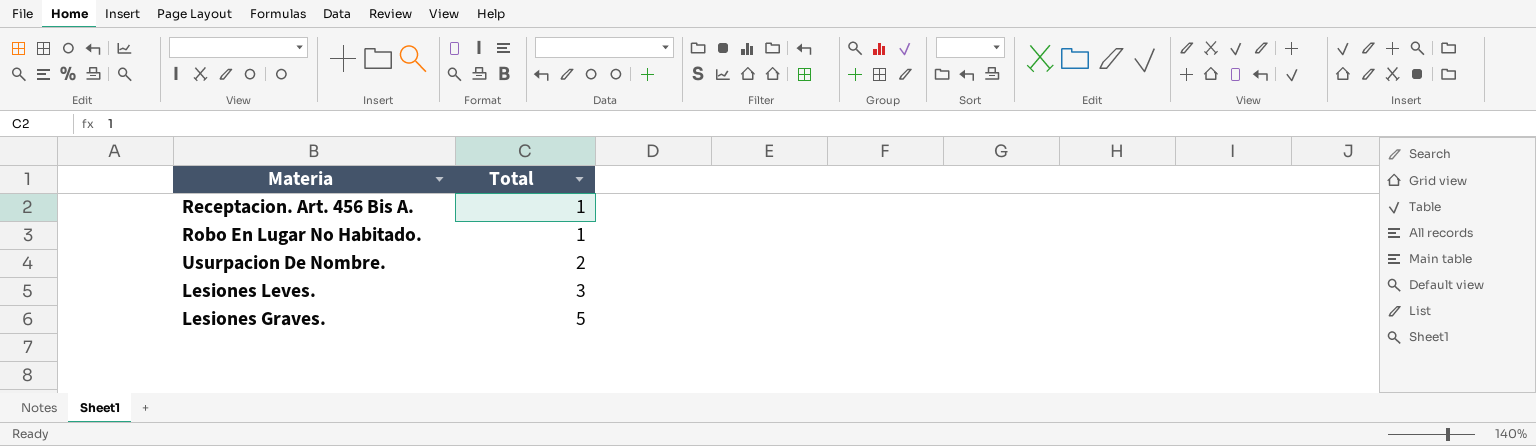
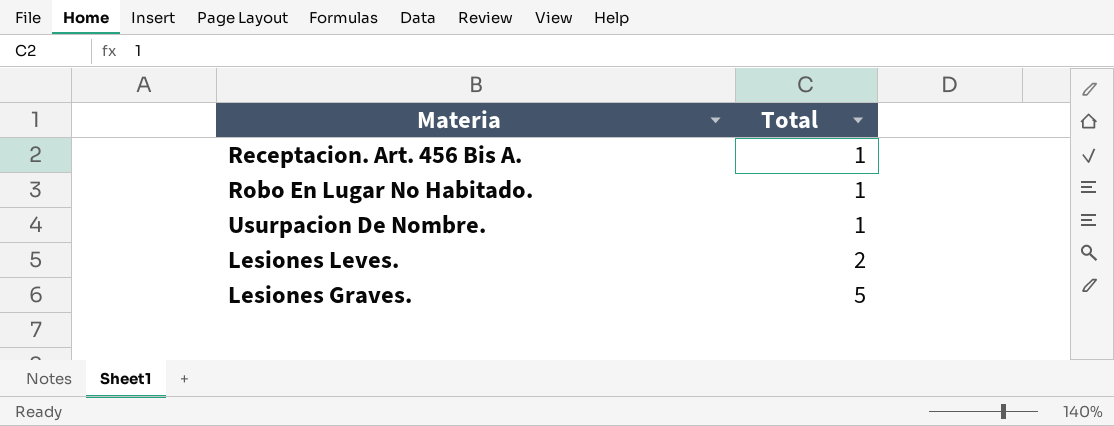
Usurpacion De Nombre. | Total: 2 -> 1
Lesiones Leves. | Total: 3 -> 2

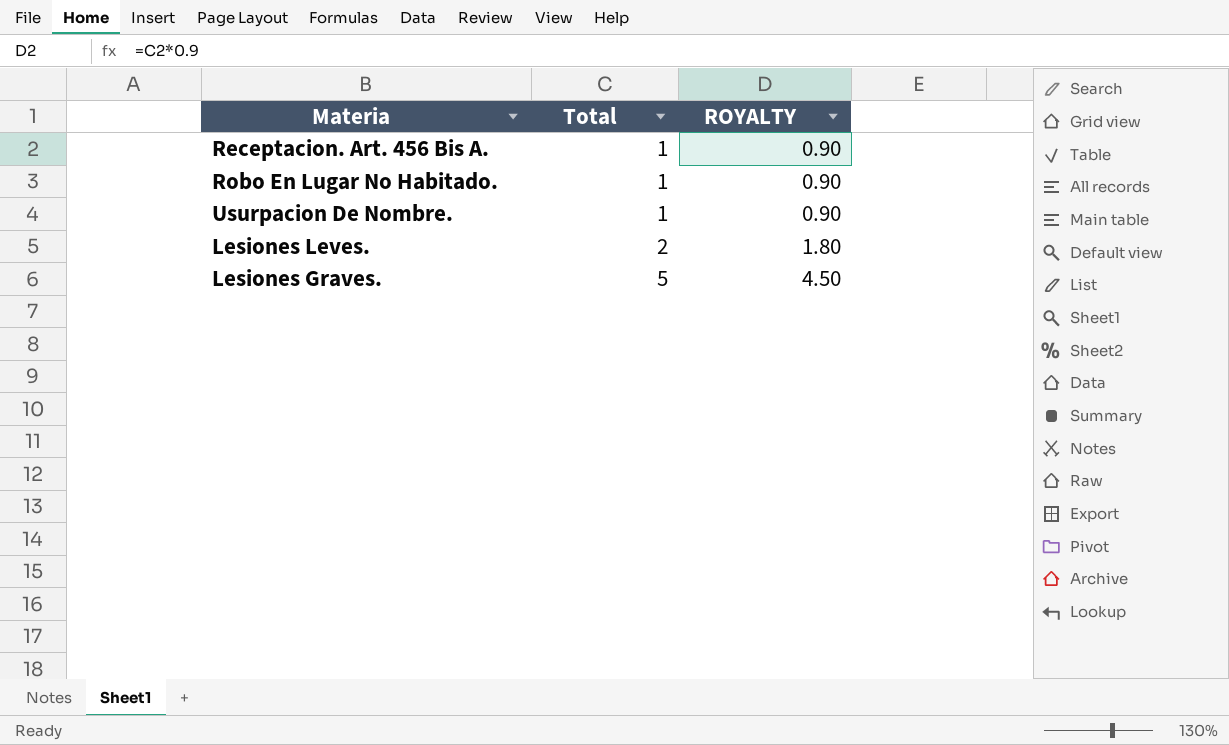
column ROYALTY | formula: none -> [Total] * 0.9

